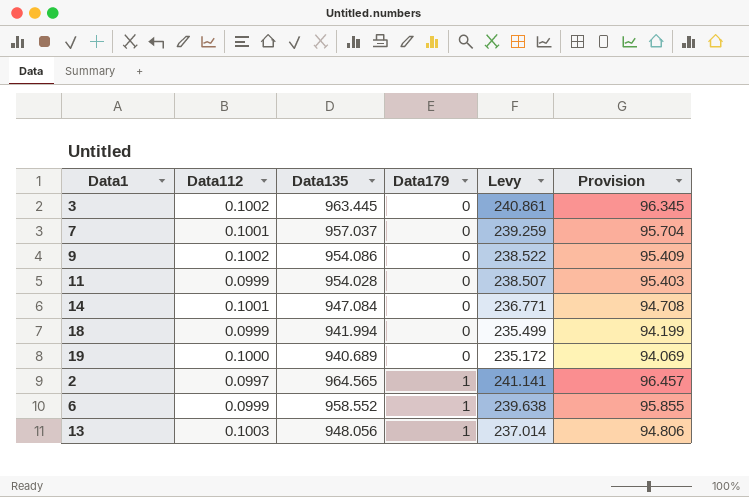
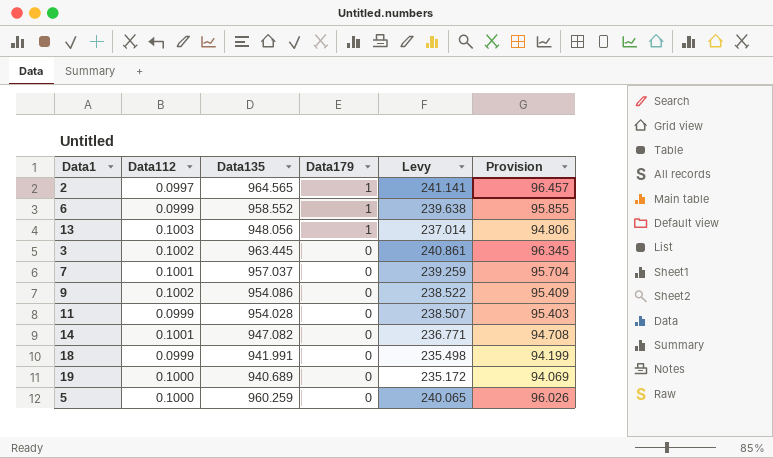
row order: Data179 ascending -> Data179 descending
14 | Data135: 947.084 -> 947.082
18 | Data135: 941.994 -> 941.991
18 | Levy: 235.499 -> 235.498
row 5: none -> 0.1000 | 960.259 | 0 | 240.065 | 96.026

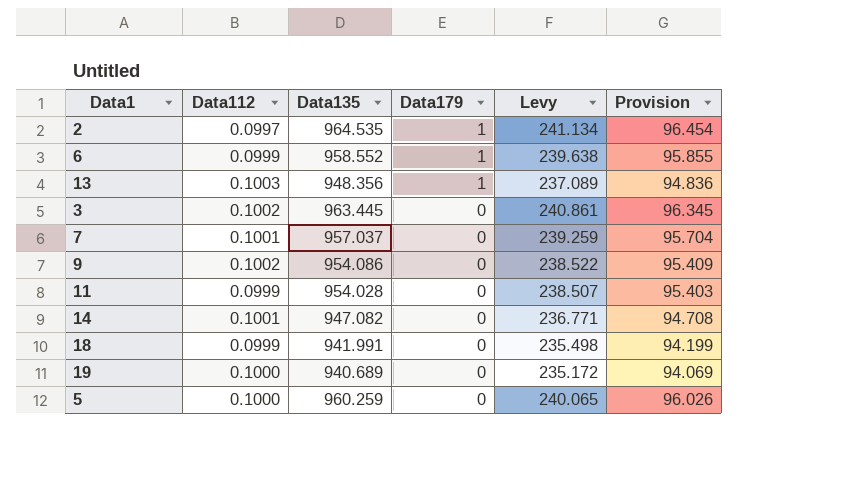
2 | Data135: 964.565 -> 964.535
2 | Levy: 241.141 -> 241.134
2 | Provision: 96.457 -> 96.454
13 | Data135: 948.056 -> 948.356
13 | Levy: 237.014 -> 237.089
13 | Provision: 94.806 -> 94.836

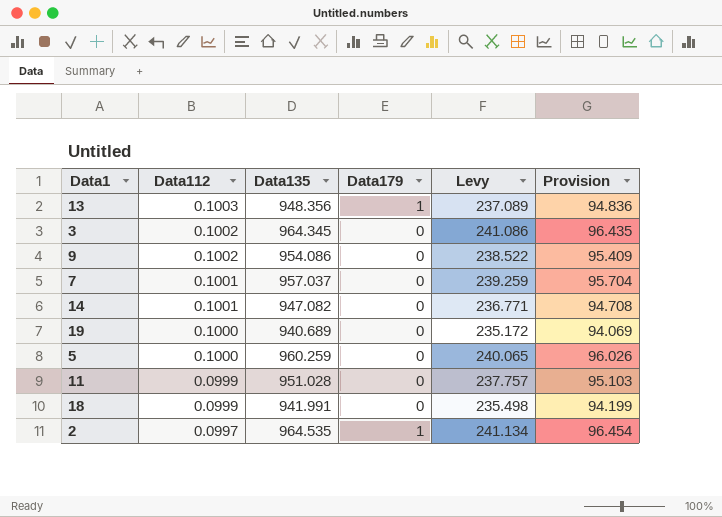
row order: Data179 descending -> Data112 descending
row 6: 0.0999 | 958.552 | 1 | 239.638 | 95.855 -> none
3 | Data135: 963.445 -> 964.345
3 | Levy: 240.861 -> 241.086
3 | Provision: 96.345 -> 96.435
11 | Data135: 954.028 -> 951.028
11 | Levy: 238.507 -> 237.757
11 | Provision: 95.403 -> 95.103

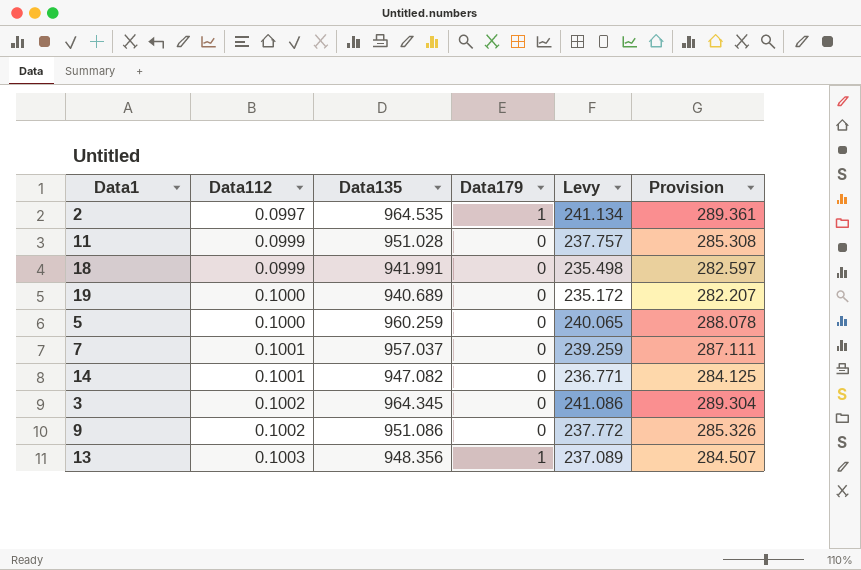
row order: Data112 descending -> Data112 ascending
column Provision | formula: [Data135] * 0.1 -> [Data135] * 0.3
9 | Data135: 954.086 -> 951.086
9 | Levy: 238.522 -> 237.772

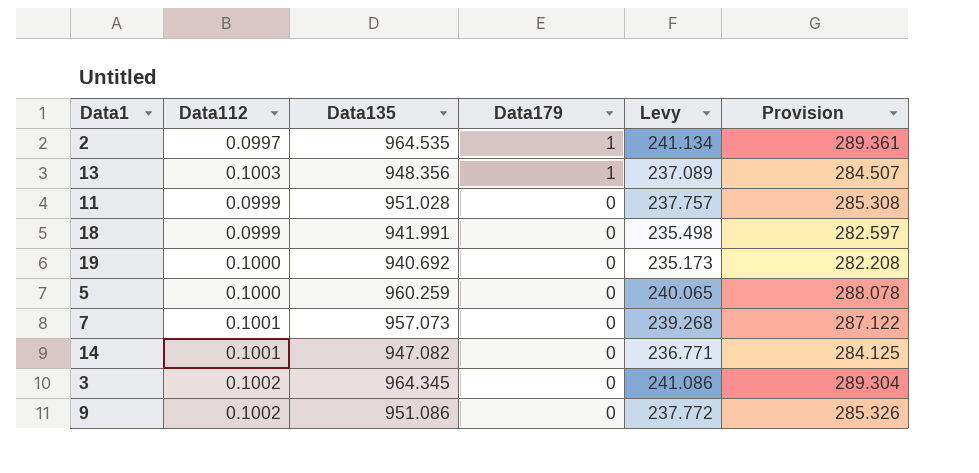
row order: Data112 ascending -> Data179 descending
19 | Data135: 940.689 -> 940.692
19 | Levy: 235.172 -> 235.173
19 | Provision: 282.207 -> 282.208
7 | Data135: 957.037 -> 957.073
7 | Levy: 239.259 -> 239.268
7 | Provision: 287.111 -> 287.122

